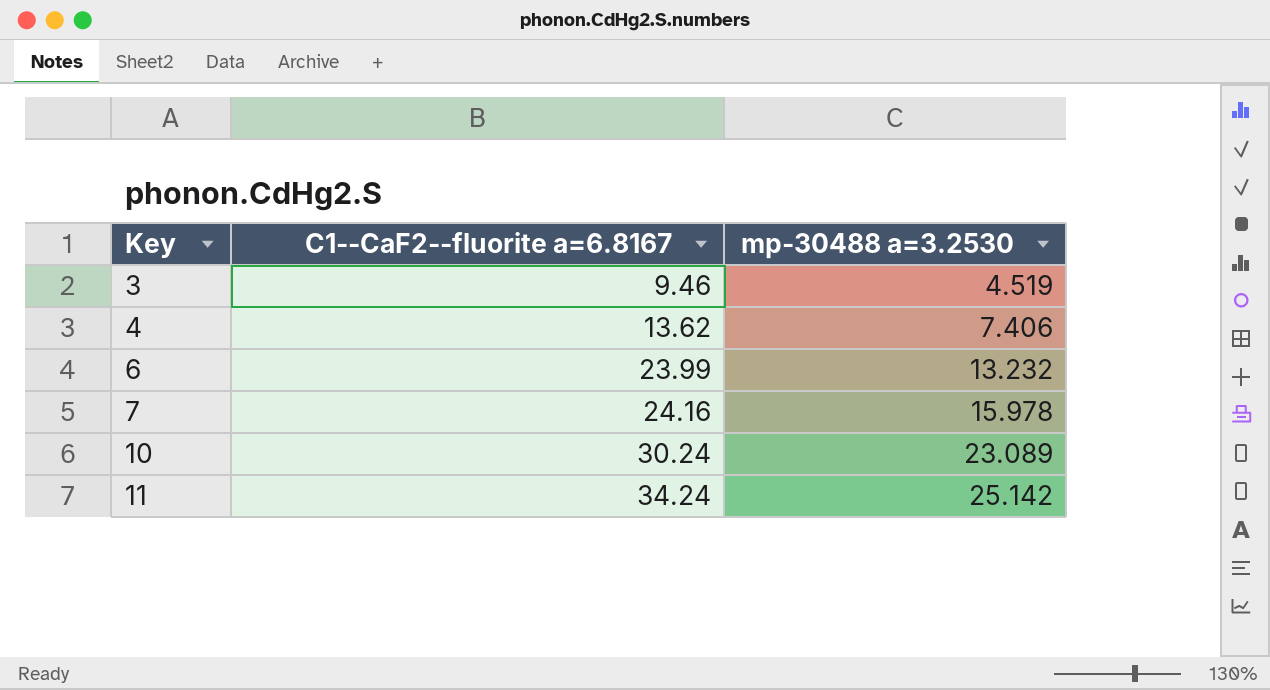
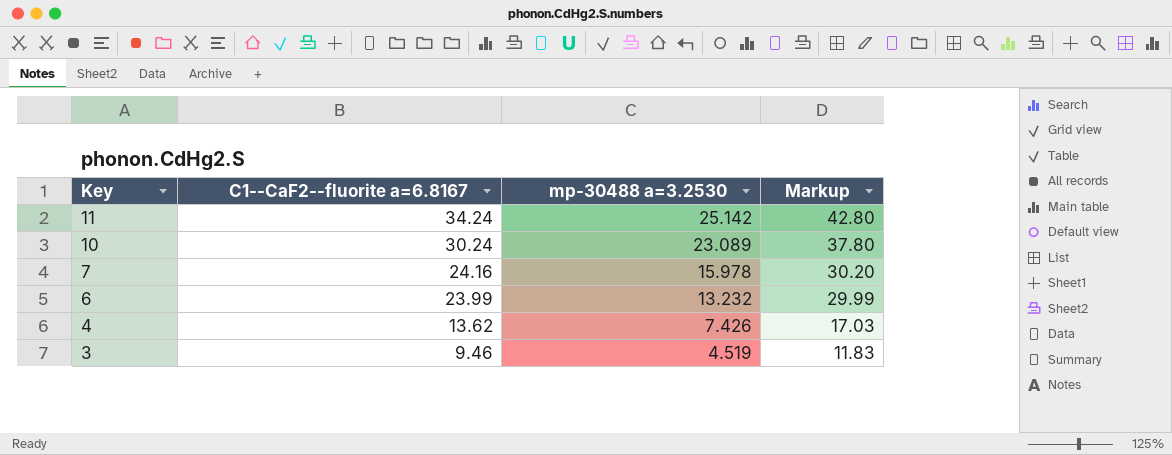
row order: Key ascending -> Key descending
column Markup | formula: none -> [C1--CaF2--fluorite a=6.8167] * 1.25
4 | mp-30488 a=3.2530: 7.406 -> 7.426

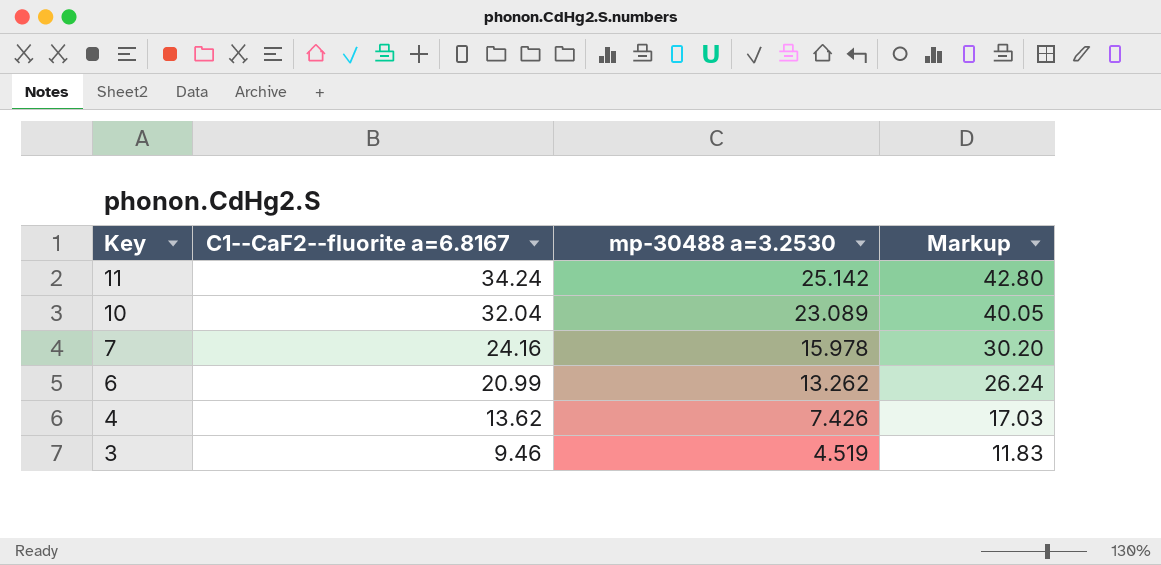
10 | C1--CaF2--fluorite a=6.8167: 30.24 -> 32.04
10 | Markup: 37.80 -> 40.05
6 | C1--CaF2--fluorite a=6.8167: 23.99 -> 20.99
6 | mp-30488 a=3.2530: 13.232 -> 13.262
6 | Markup: 29.99 -> 26.24

